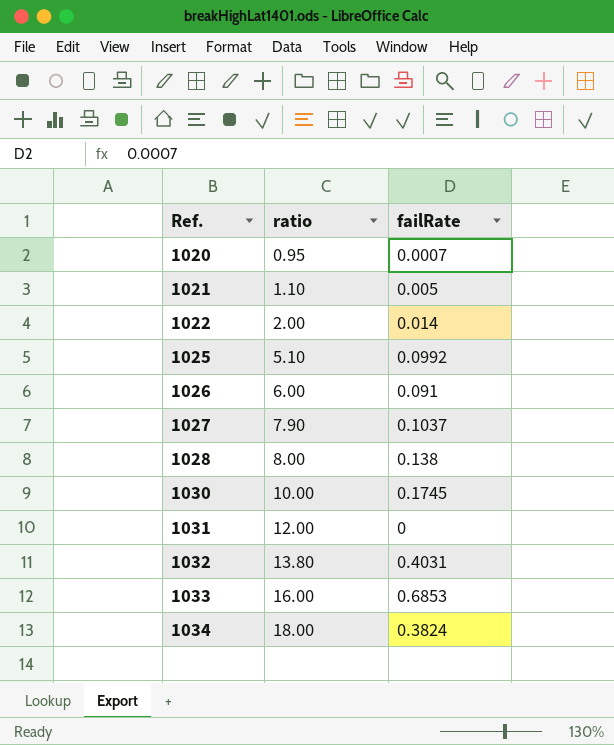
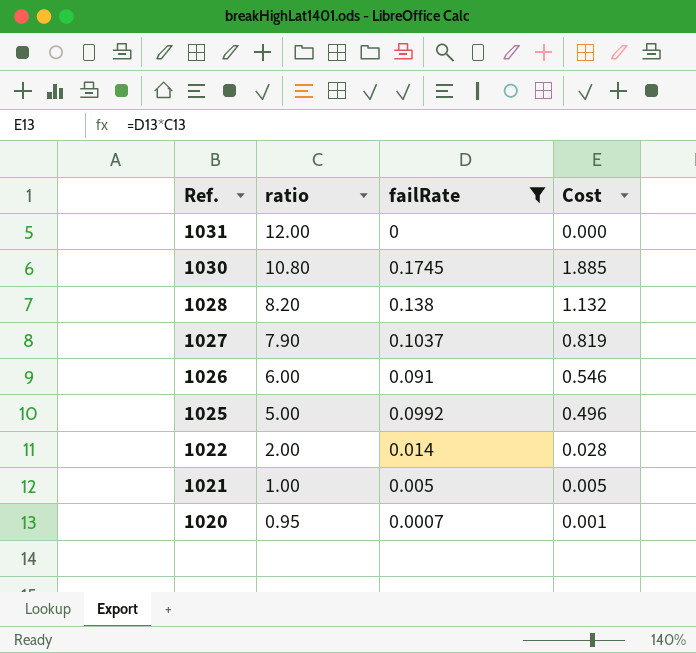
filter: none -> failRate <= 0.1745
row order: Ref. ascending -> Ref. descending
column Cost | formula: none -> [ratio] * [failRate]
1030 | ratio: 10.00 -> 10.80
1028 | ratio: 8.00 -> 8.20
1025 | ratio: 5.10 -> 5.00
1021 | ratio: 1.10 -> 1.00

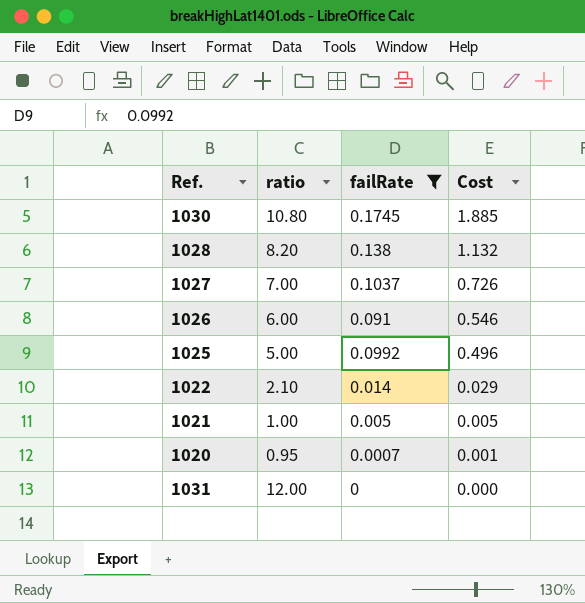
row order: Ref. descending -> Cost descending
1027 | ratio: 7.90 -> 7.00
1027 | Cost: 0.819 -> 0.726
1022 | ratio: 2.00 -> 2.10
1022 | Cost: 0.028 -> 0.029

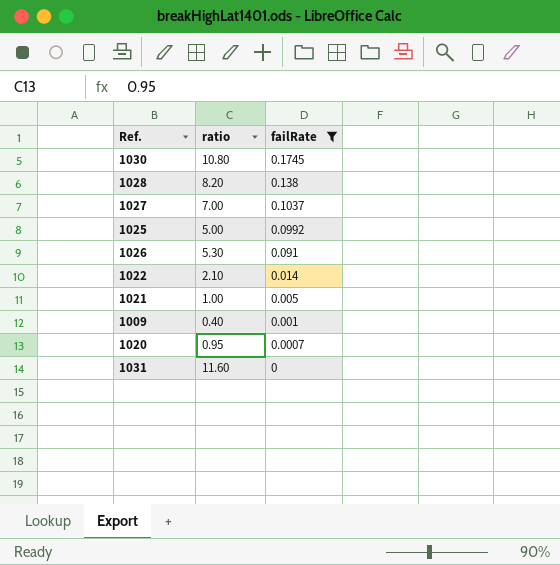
row order: Cost descending -> failRate descending
column Cost | formula: [ratio] * [failRate] -> none
1026 | ratio: 6.00 -> 5.30
row 1009: none -> 0.40 | 0.001
1031 | ratio: 12.00 -> 11.60

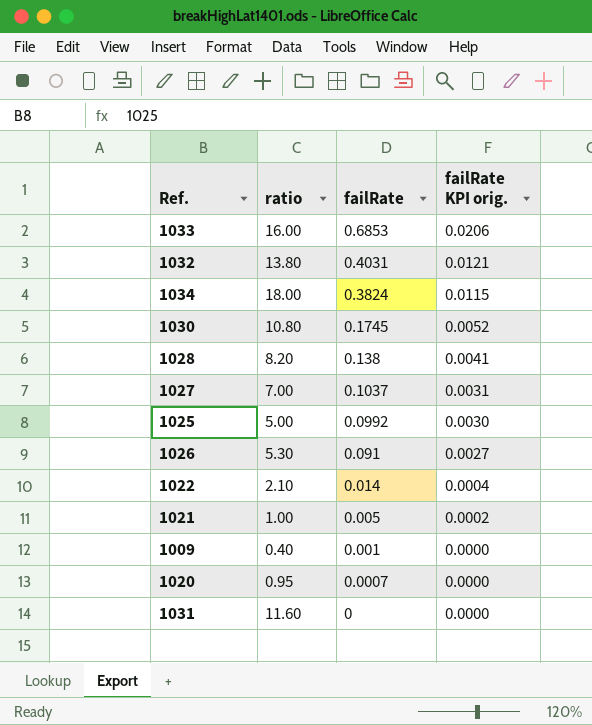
filter: failRate <= 0.1745 -> none
column failRate KPI orig. | formula: none -> [failRate] * 0.03

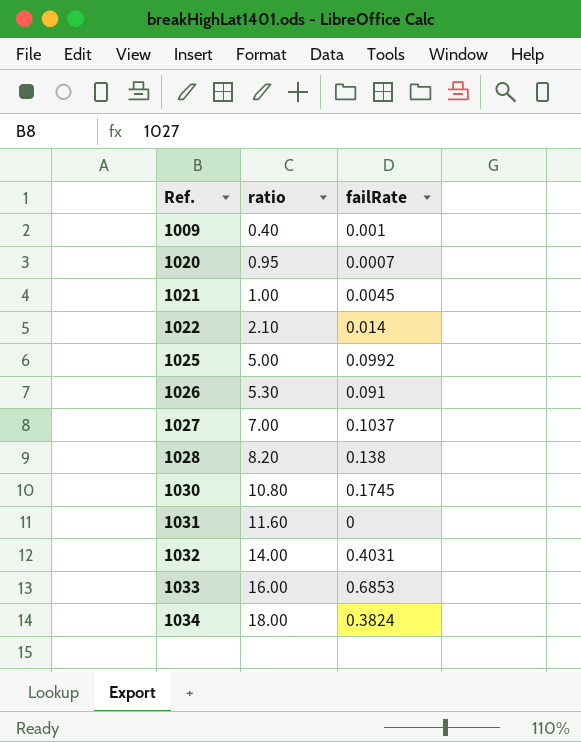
row order: failRate descending -> Ref. ascending
column failRate KPI orig. | formula: [failRate] * 0.03 -> none
1021 | failRate: 0.005 -> 0.0045
1032 | ratio: 13.80 -> 14.00

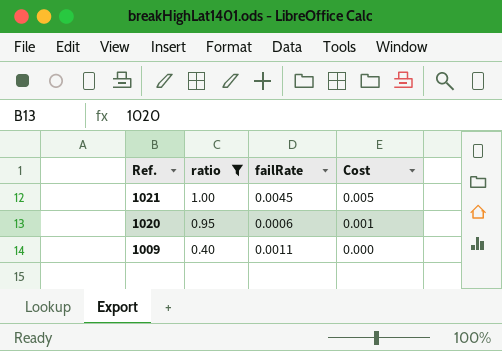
filter: none -> ratio <= 1.00
row order: Ref. ascending -> Ref. descending
column Cost | formula: none -> [ratio] * [failRate]
1020 | failRate: 0.0007 -> 0.0006
1009 | failRate: 0.001 -> 0.0011

